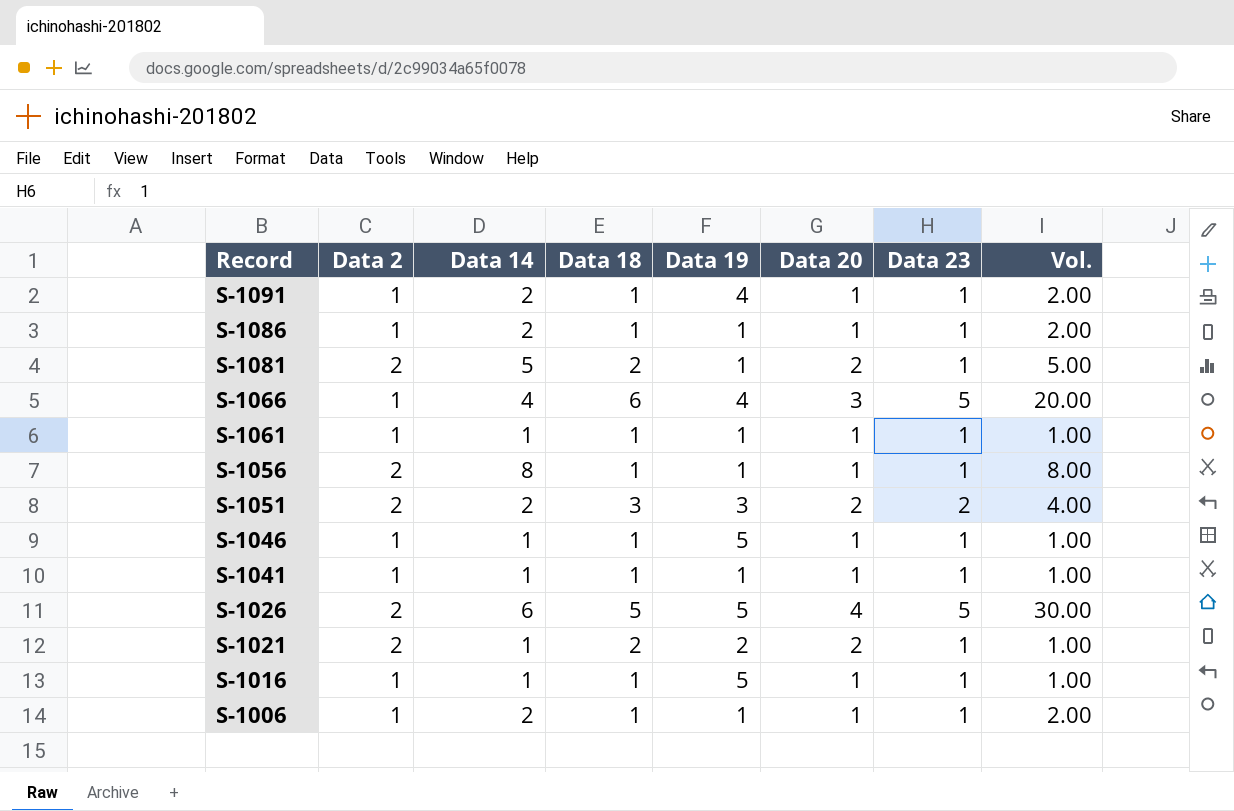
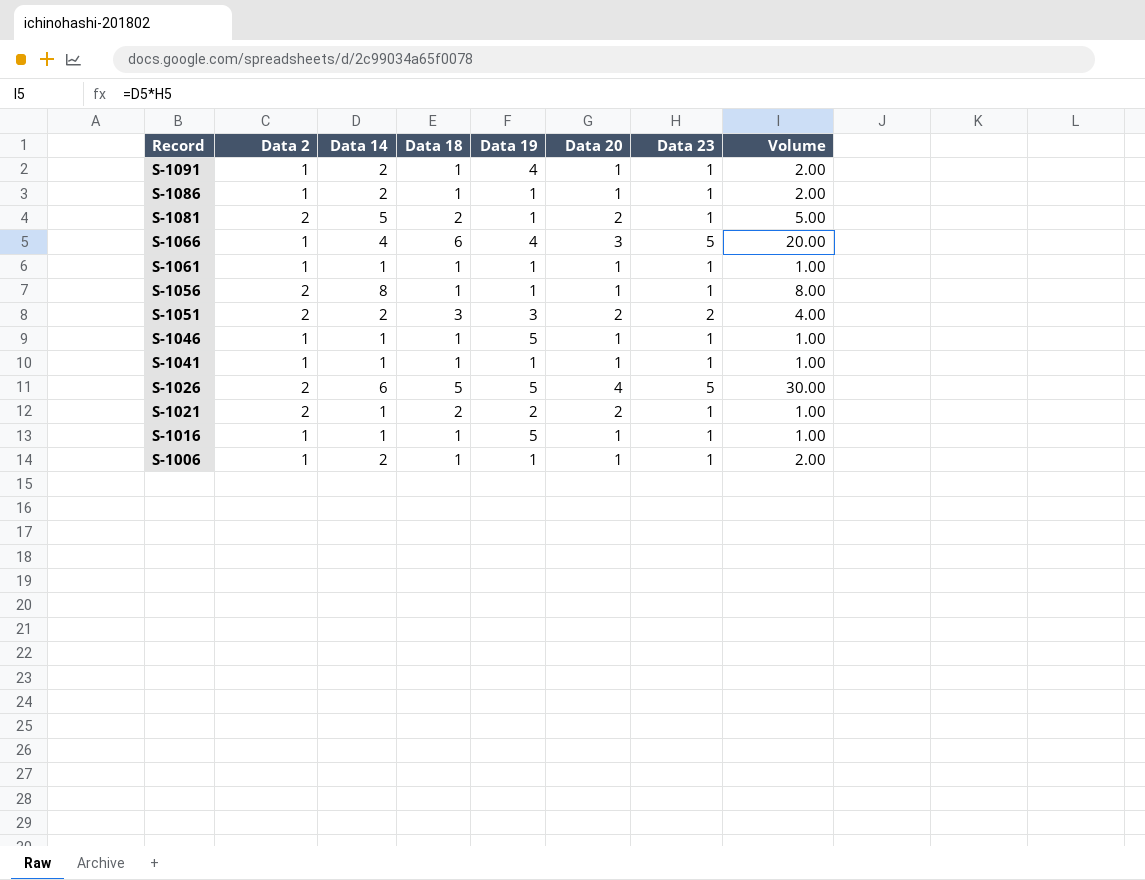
column name: Vol. -> Volume

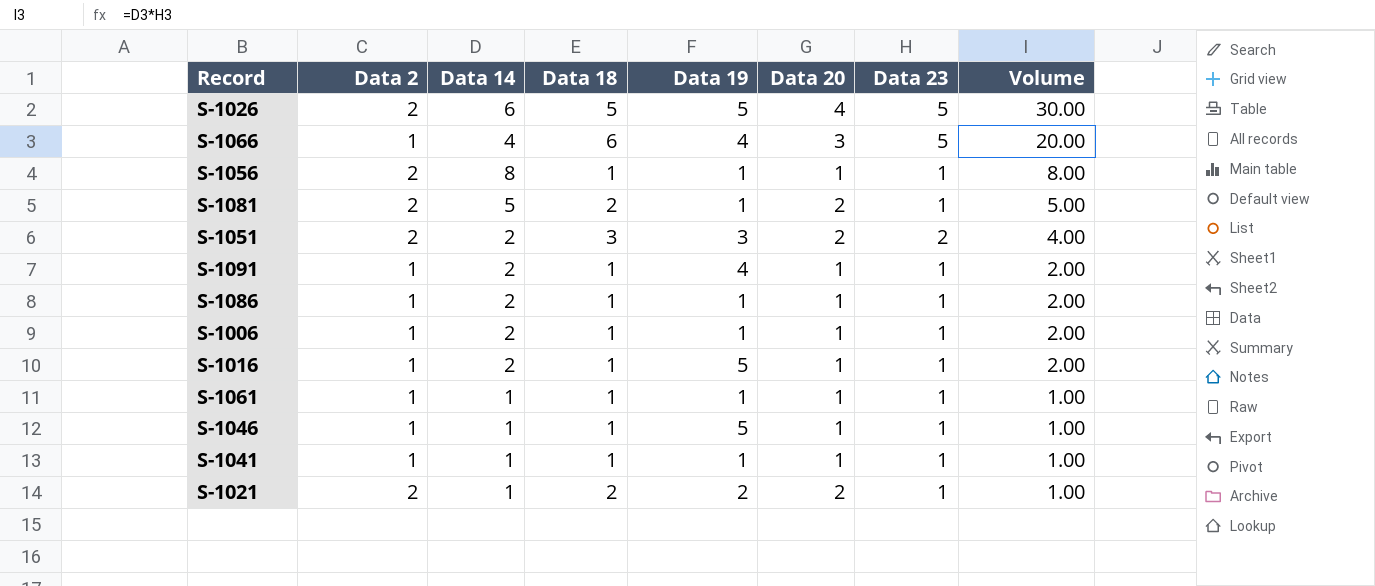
row order: Record descending -> Volume descending
S-1016 | Data 14: 1 -> 2
S-1016 | Volume: 1.00 -> 2.00

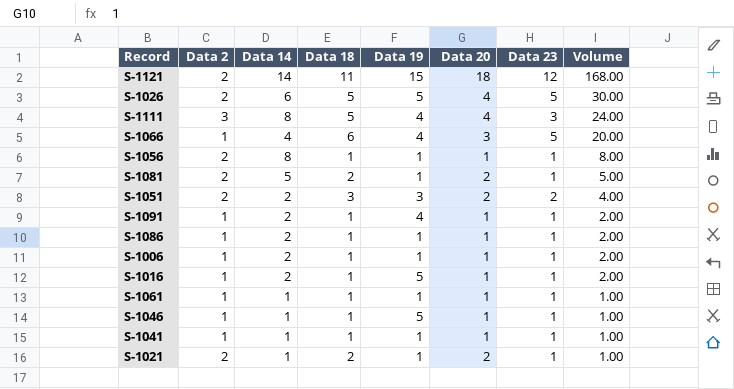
row S-1121: none -> 2 | 14 | 11 | 15 | 18 | 12 | 168.00
row S-1111: none -> 3 | 8 | 5 | 4 | 4 | 3 | 24.00
S-1021 | Data 19: 2 -> 1

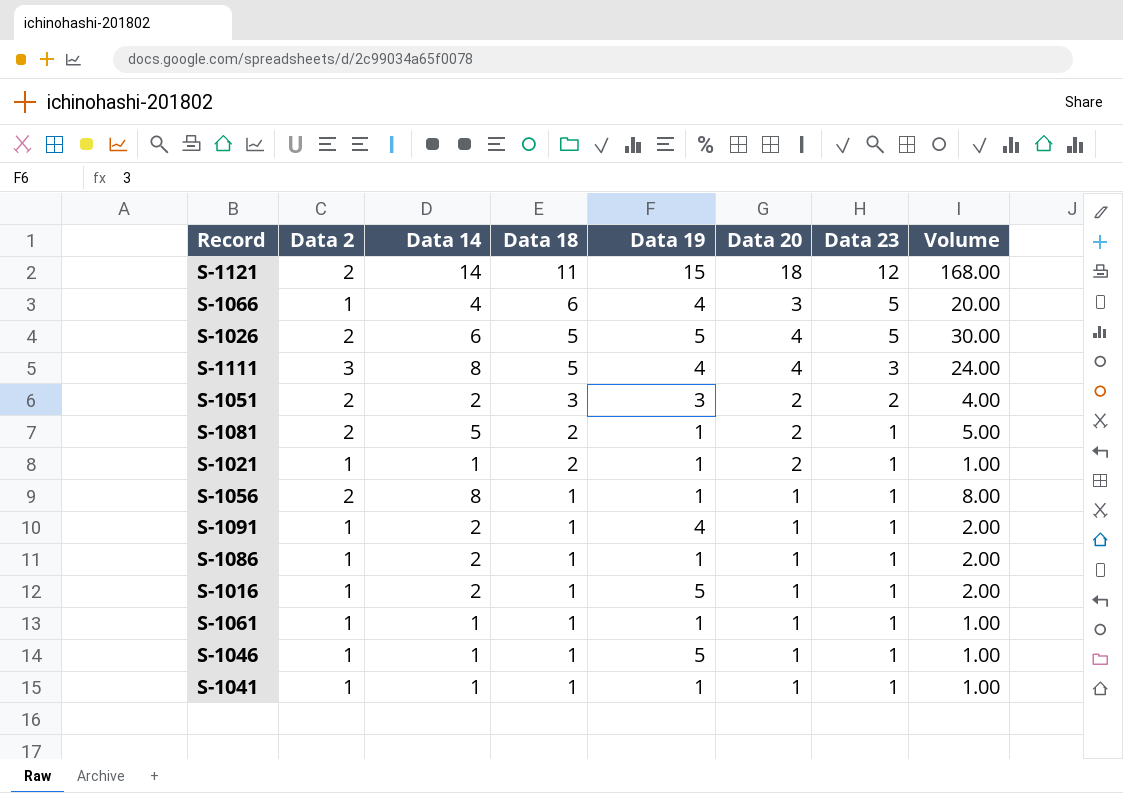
row order: Volume descending -> Data 18 descending
row S-1006: 1 | 2 | 1 | 1 | 1 | 1 | 2.00 -> none
S-1021 | Data 2: 2 -> 1

